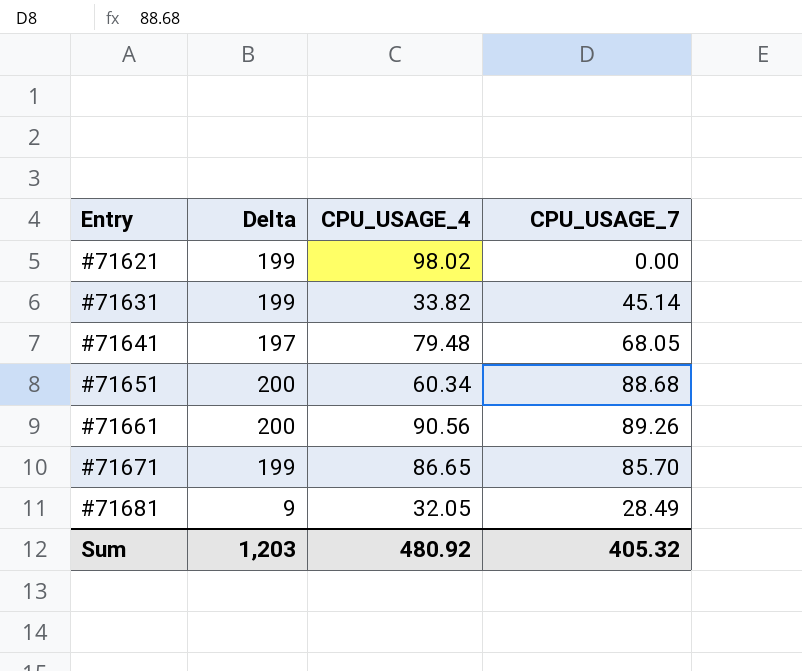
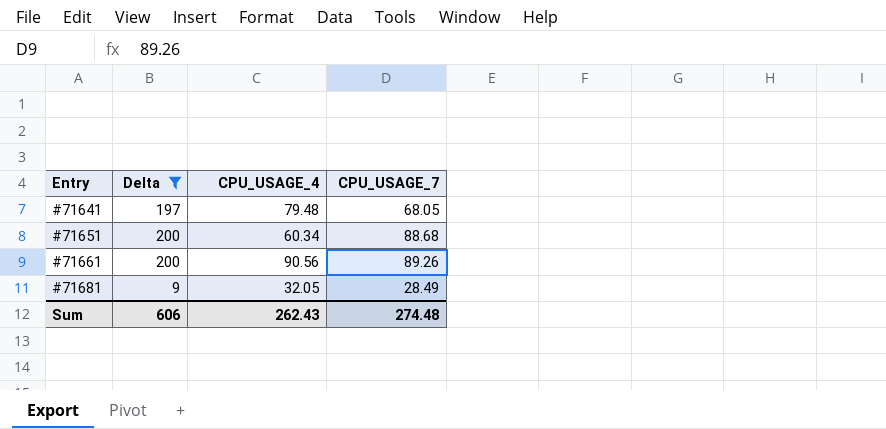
filter: none -> Delta != 199
Sum | Delta: 1,203 -> 606
Sum | CPU_USAGE_4: 480.92 -> 262.43
Sum | CPU_USAGE_7: 405.32 -> 274.48

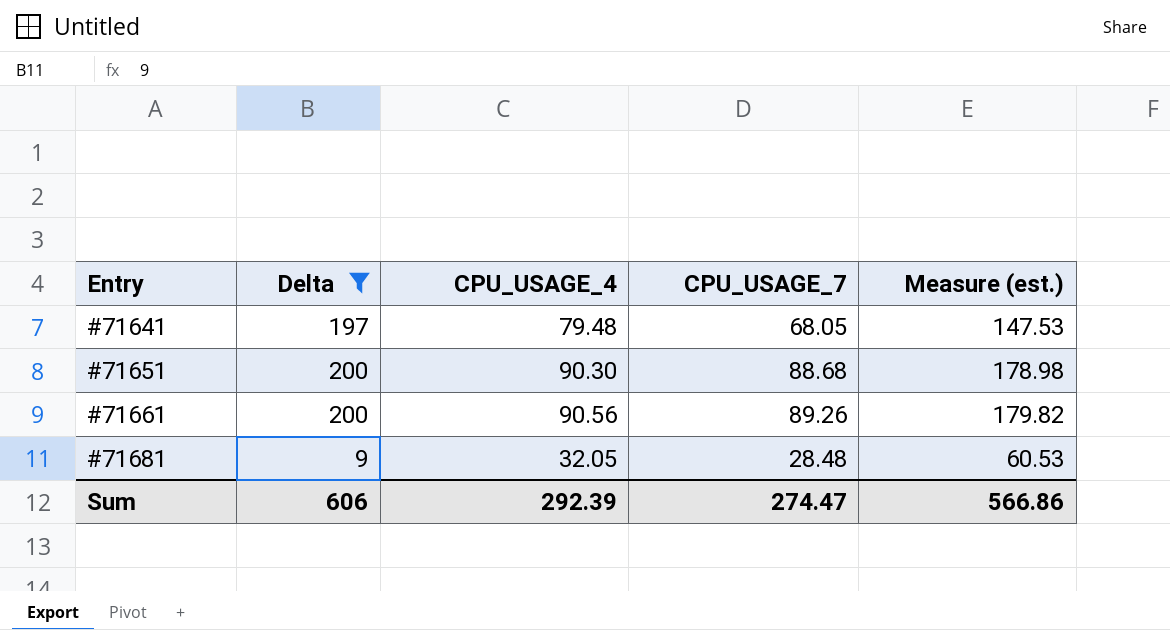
column Measure (est.) | formula: none -> [CPU_USAGE_4] + [CPU_USAGE_7]
#71651 | CPU_USAGE_4: 60.34 -> 90.30
#71681 | CPU_USAGE_7: 28.49 -> 28.48
Sum | CPU_USAGE_4: 262.43 -> 292.39
Sum | CPU_USAGE_7: 274.48 -> 274.47

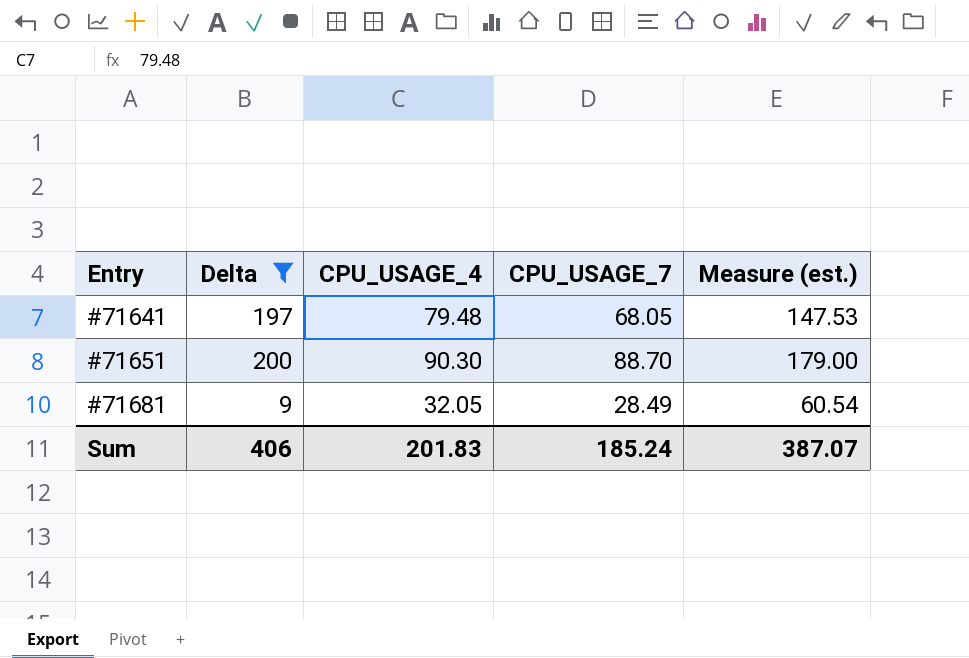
row #71661: 200 | 90.56 | 89.26 | 179.82 -> none
#71651 | CPU_USAGE_7: 88.68 -> 88.70
#71651 | Measure (est.): 178.98 -> 179.00
#71681 | CPU_USAGE_7: 28.48 -> 28.49
#71681 | Measure (est.): 60.53 -> 60.54
Sum | Delta: 606 -> 406
Sum | CPU_USAGE_4: 292.39 -> 201.83
Sum | CPU_USAGE_7: 274.47 -> 185.24
Sum | Measure (est.): 566.86 -> 387.07

